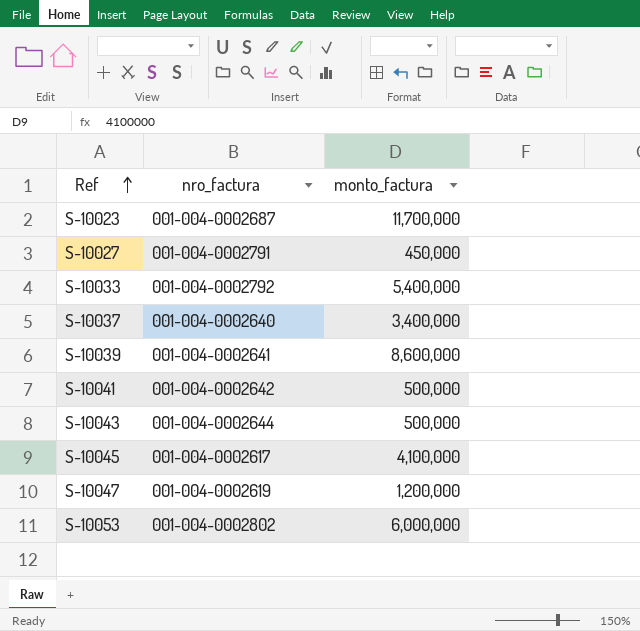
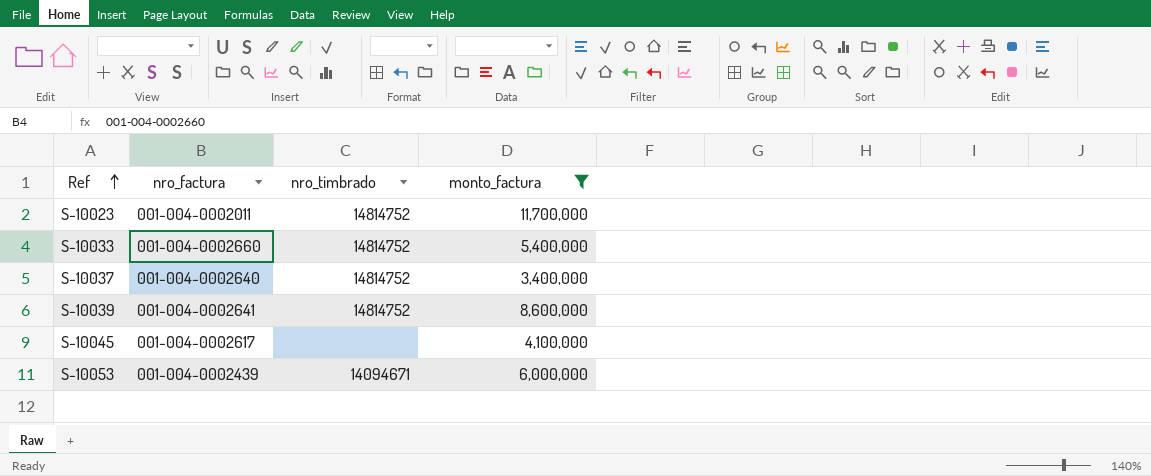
filter: none -> monto_factura >= 3,400,000
column nro_timbrado | position: none -> 3
S-10023 | nro_factura: 001-004-0002687 -> 001-004-0002011
S-10033 | nro_factura: 001-004-0002792 -> 001-004-0002660
S-10053 | nro_factura: 001-004-0002802 -> 001-004-0002439

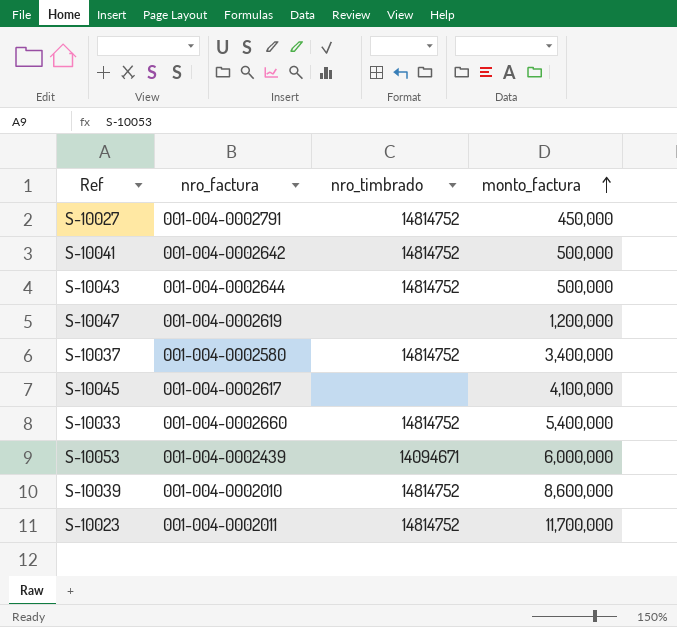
filter: monto_factura >= 3,400,000 -> none
row order: Ref ascending -> monto_factura ascending
S-10037 | nro_factura: 001-004-0002640 -> 001-004-0002580
S-10039 | nro_factura: 001-004-0002641 -> 001-004-0002010

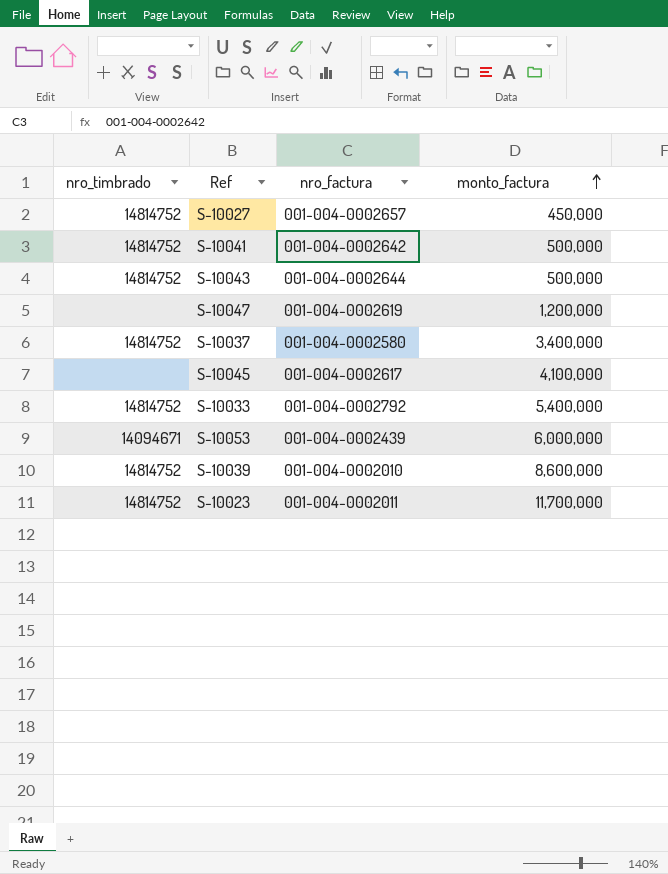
column nro_timbrado | position: 3 -> 1
S-10027 | nro_factura: 001-004-0002791 -> 001-004-0002657
S-10033 | nro_factura: 001-004-0002660 -> 001-004-0002792

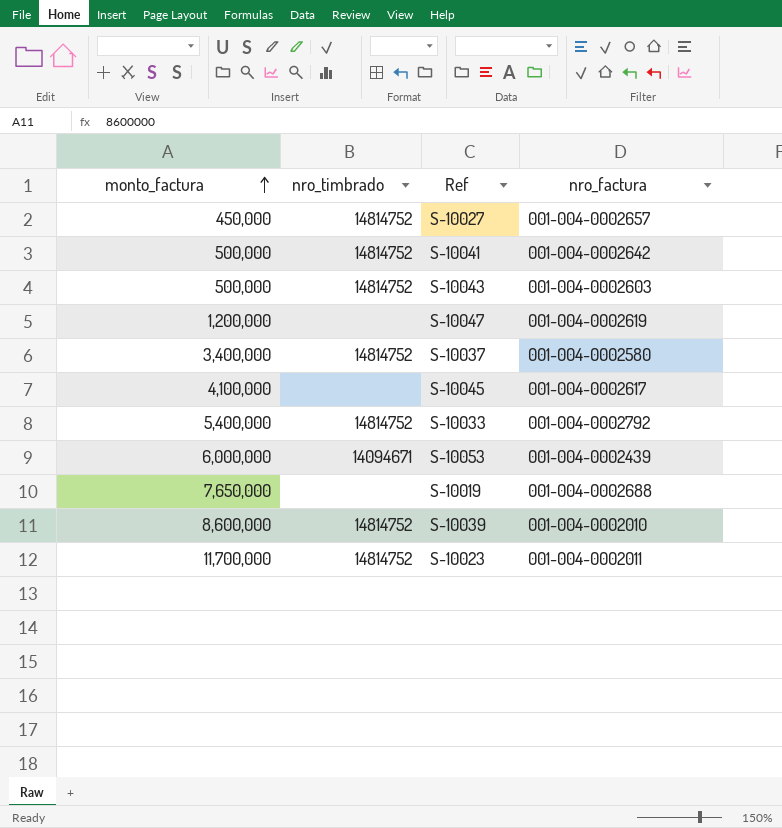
column monto_factura | position: 4 -> 1
S-10043 | nro_factura: 001-004-0002644 -> 001-004-0002603
row S-10019: none -> 7,650,000 | none | 001-004-0002688

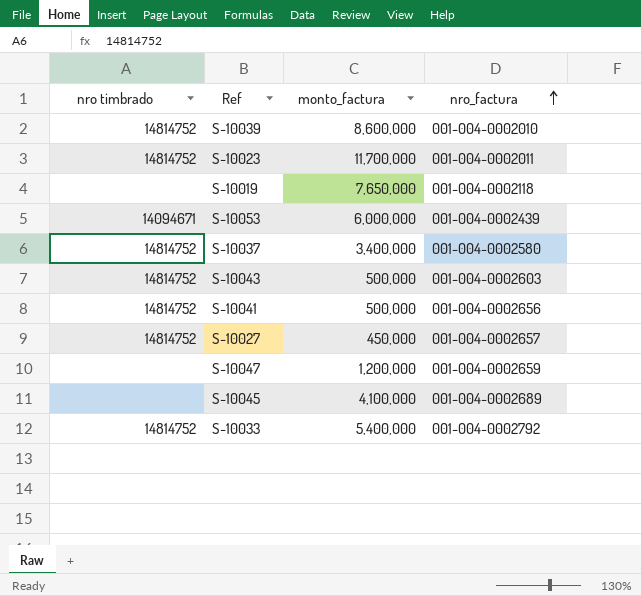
row order: monto_factura ascending -> nro_factura ascending
column name: nro_timbrado -> nro timbrado
column monto_factura | position: 1 -> 3
S-10019 | nro_factura: 001-004-0002688 -> 001-004-0002118
S-10041 | nro_factura: 001-004-0002642 -> 001-004-0002656
S-10047 | nro_factura: 001-004-0002619 -> 001-004-0002659
S-10045 | nro_factura: 001-004-0002617 -> 001-004-0002689

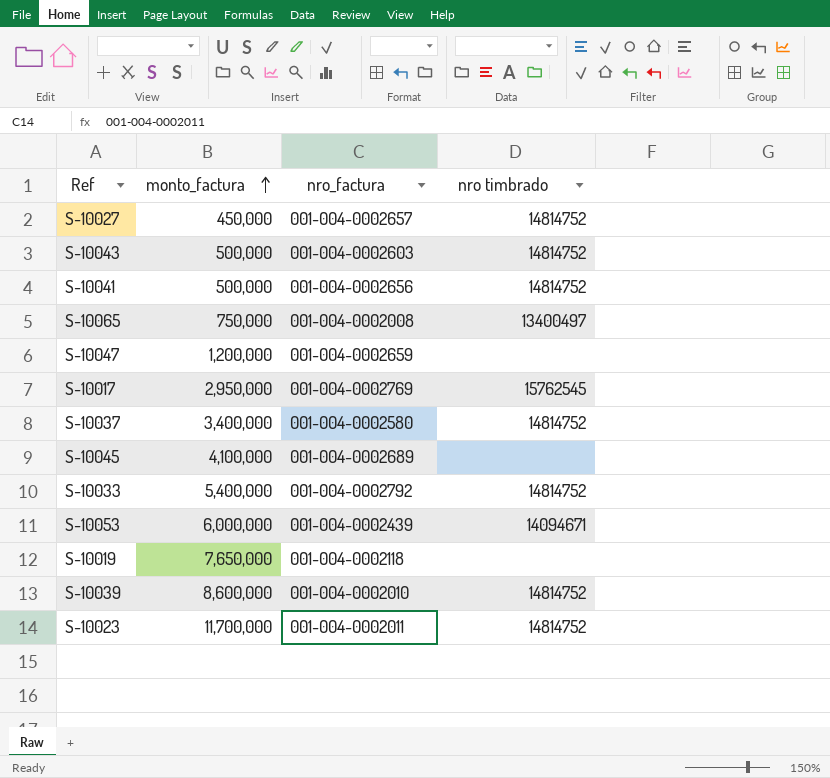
row order: nro_factura ascending -> monto_factura ascending
column nro timbrado | position: 1 -> 4
row S-10065: none -> 750,000 | 001-004-0002008 | 13400497
row S-10017: none -> 2,950,000 | 001-004-0002769 | 15762545

